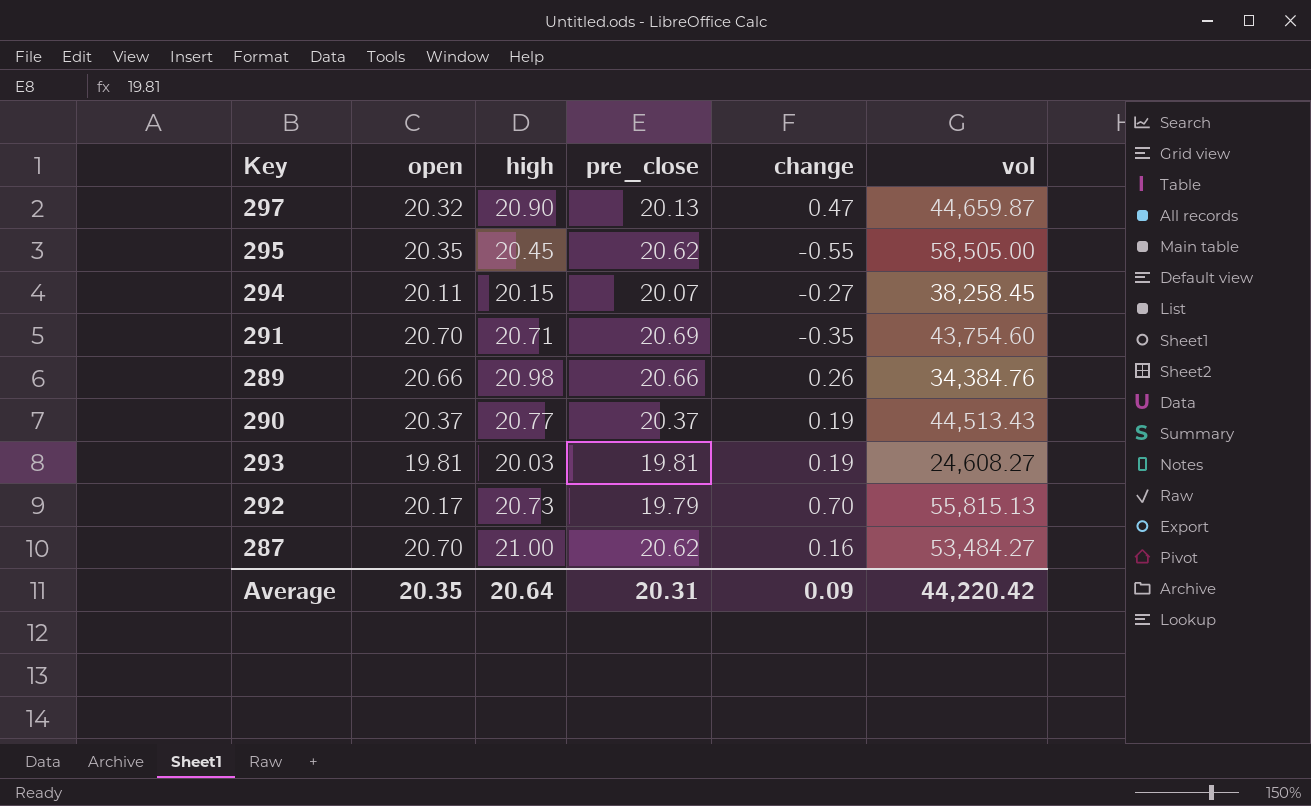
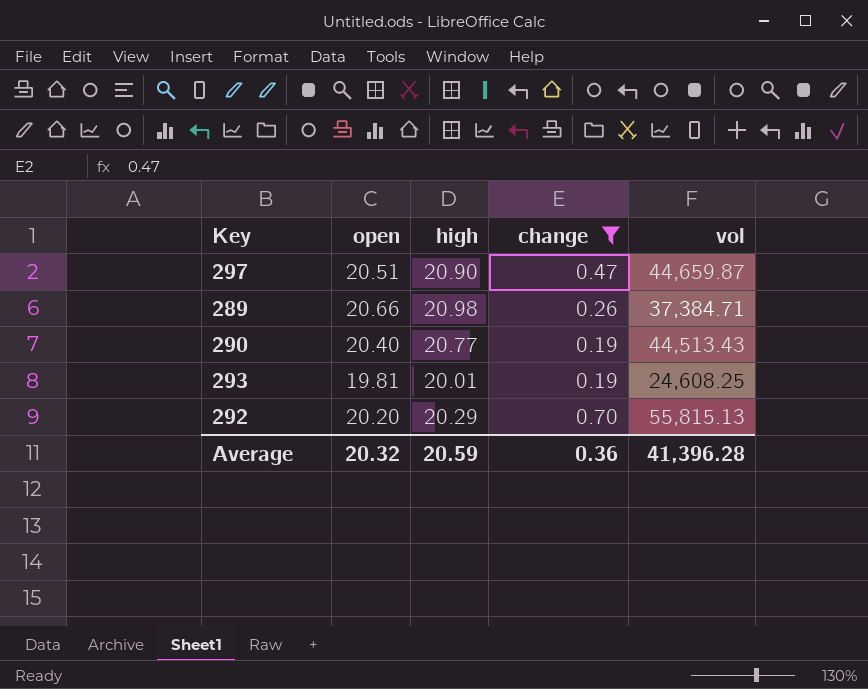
filter: none -> change >= 0.19
column pre_close | position: 4 -> none
297 | open: 20.32 -> 20.51
289 | vol: 34,384.76 -> 37,384.71
290 | open: 20.37 -> 20.40
293 | high: 20.03 -> 20.01
293 | vol: 24,608.27 -> 24,608.25
292 | open: 20.17 -> 20.20
292 | high: 20.73 -> 20.29
Average | open: 20.35 -> 20.32
Average | high: 20.64 -> 20.59
Average | change: 0.09 -> 0.36
Average | vol: 44,220.42 -> 41,396.28

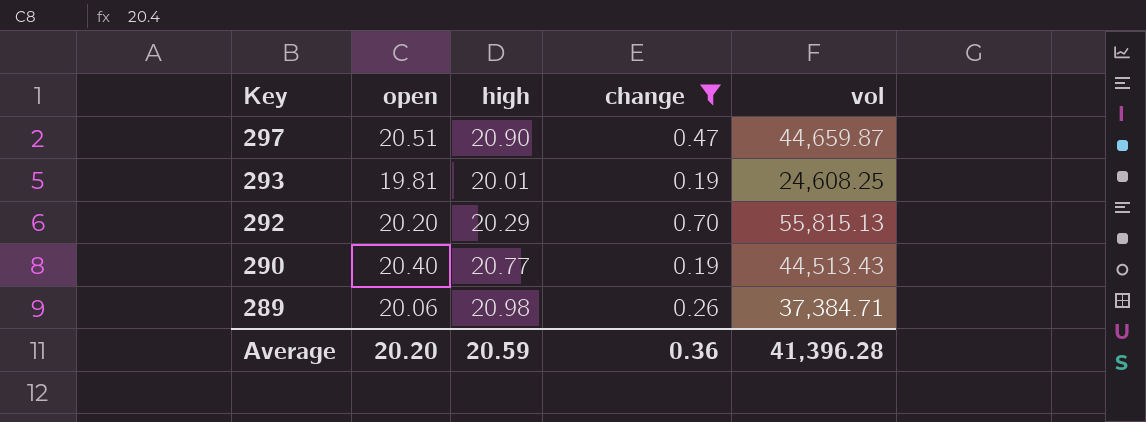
row order: none -> Key descending
289 | open: 20.66 -> 20.06
Average | open: 20.32 -> 20.20

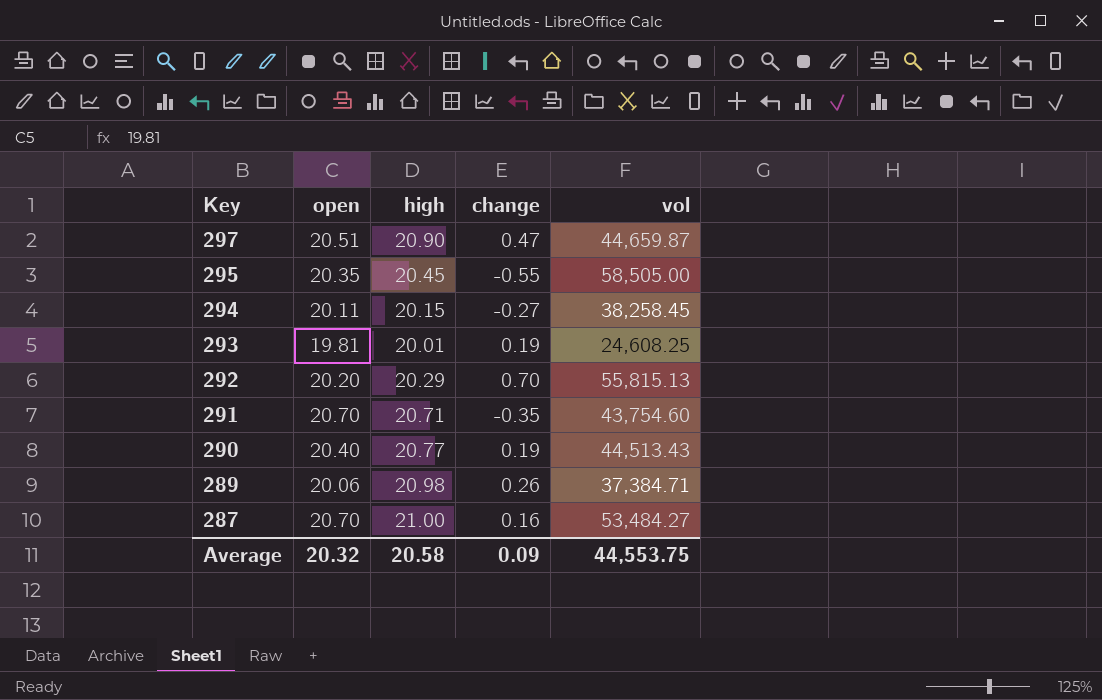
filter: change >= 0.19 -> none
Average | open: 20.20 -> 20.32
Average | high: 20.59 -> 20.58
Average | change: 0.36 -> 0.09
Average | vol: 41,396.28 -> 44,553.75

